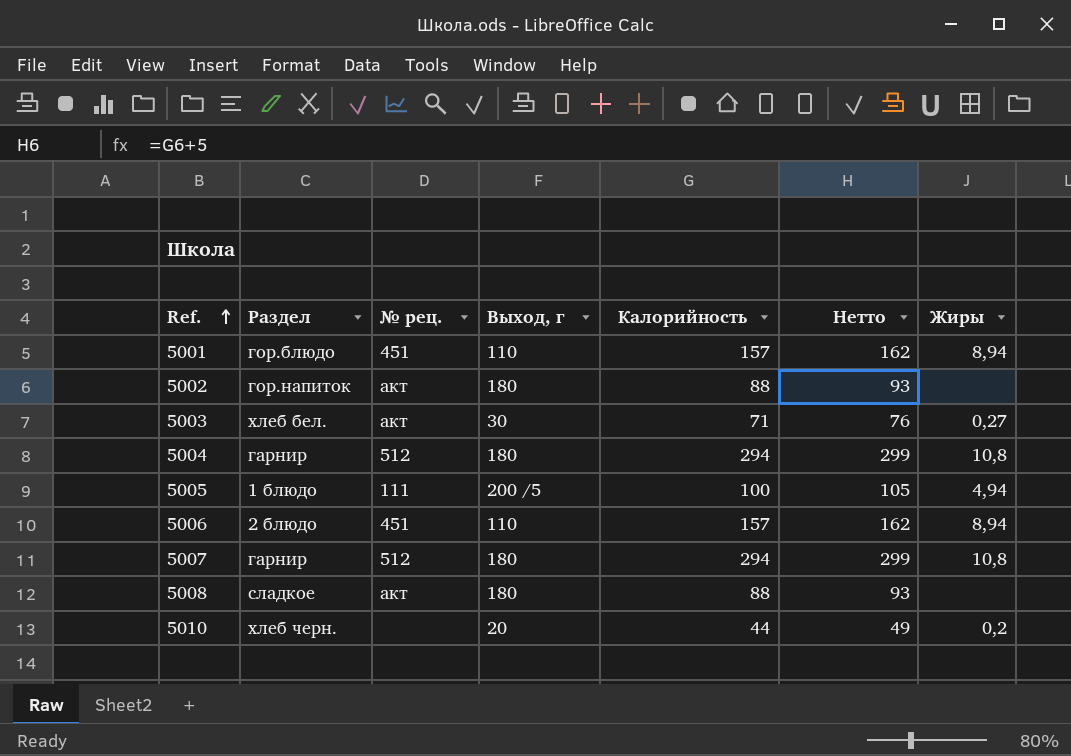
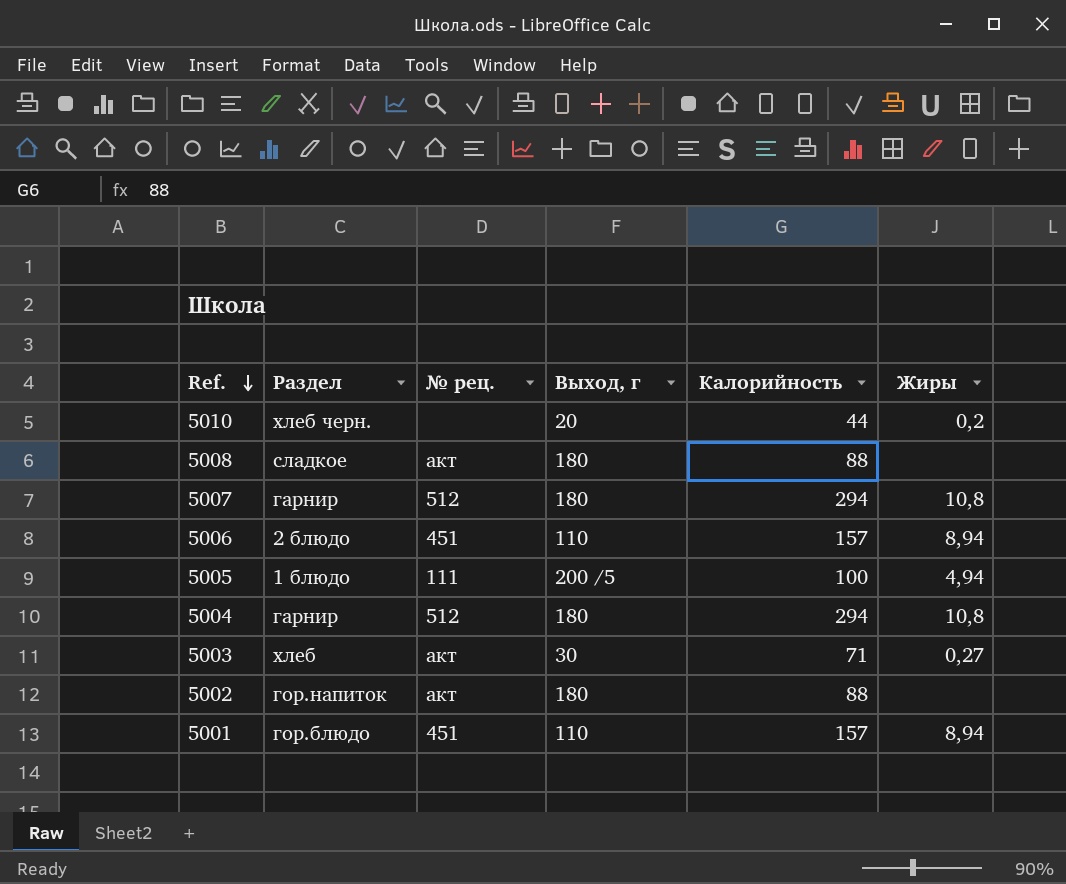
row order: Ref. ascending -> Ref. descending
column Нетто | formula: [Калорийность] + 5 -> none
5003 | Раздел: хлеб бел. -> хлеб

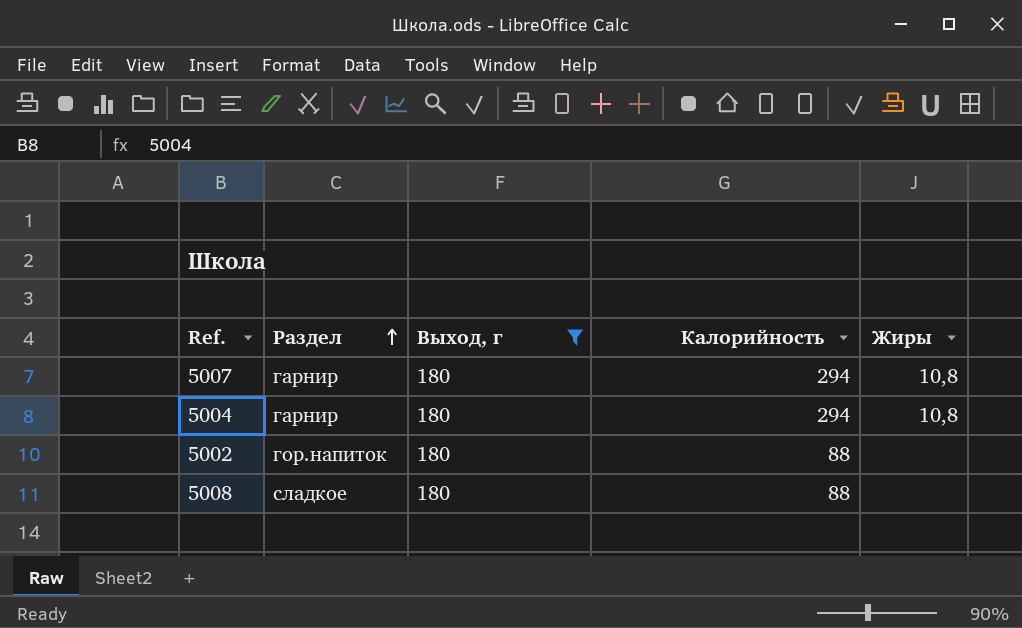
filter: none -> Выход, г = 180
row order: Ref. descending -> Раздел ascending
column № рец. | position: 3 -> none

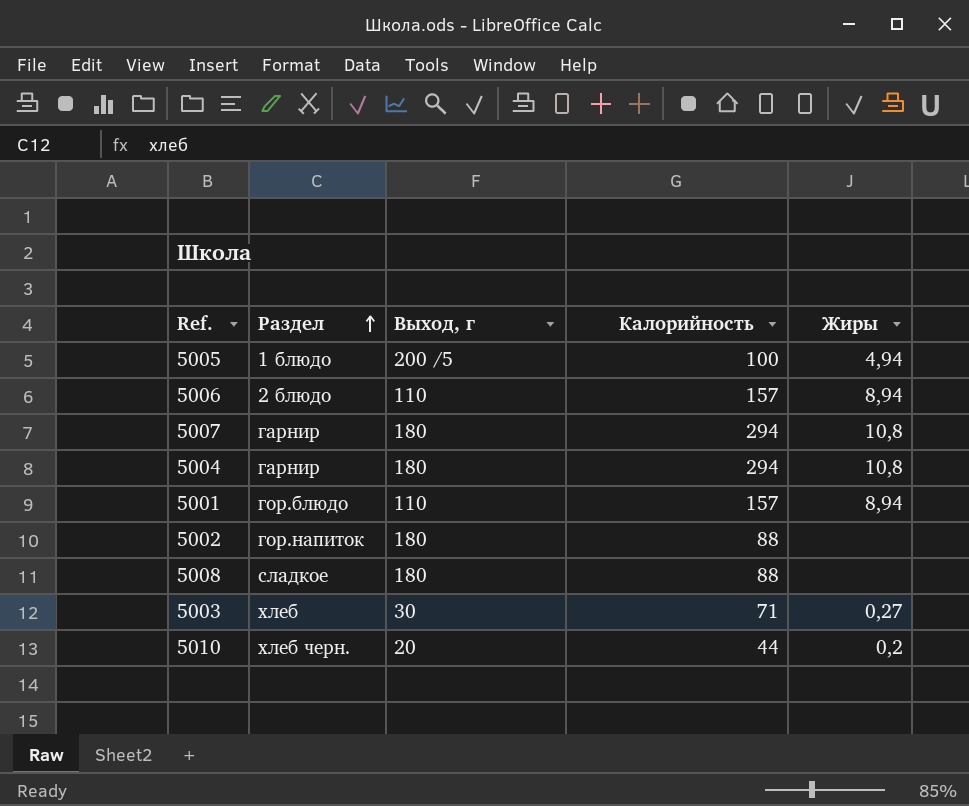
filter: Выход, г = 180 -> none

